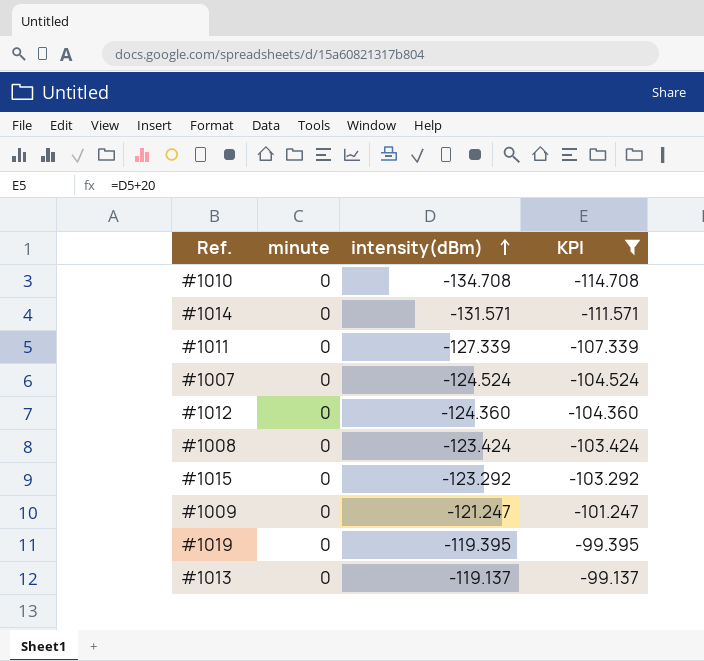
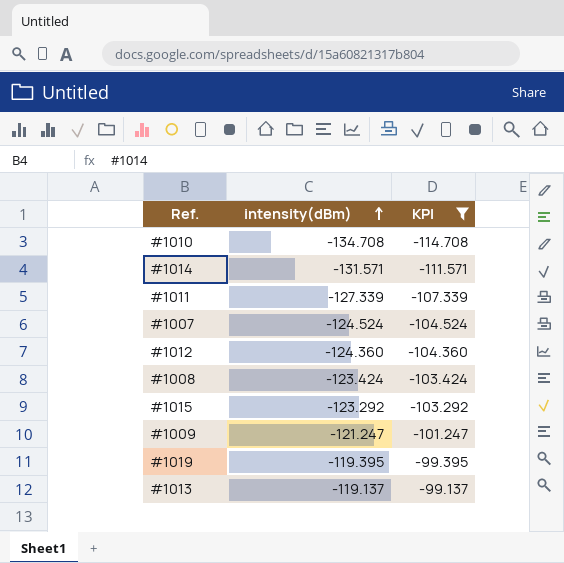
column minute | position: 2 -> none

